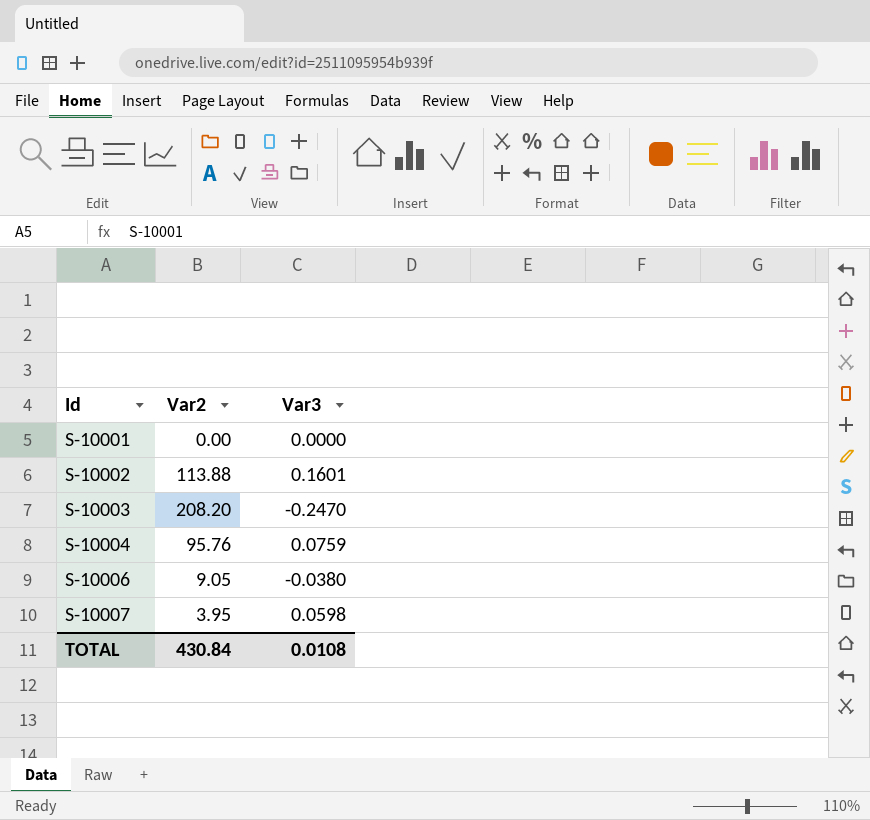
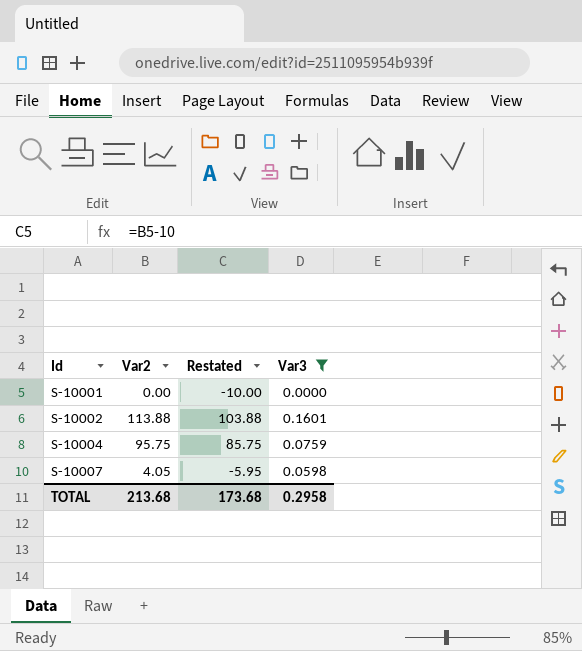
filter: none -> Var3 >= 0.0000
column Restated | formula: none -> [Var2] - 10
S-10004 | Var2: 95.76 -> 95.75
S-10007 | Var2: 3.95 -> 4.05
TOTAL | Var2: 430.84 -> 213.68
TOTAL | Var3: 0.0108 -> 0.2958

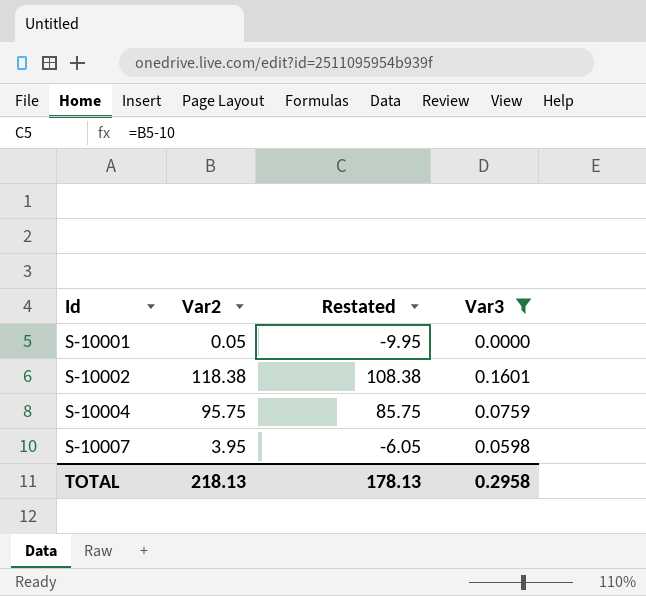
S-10001 | Var2: 0.00 -> 0.05
S-10001 | Restated: -10.00 -> -9.95
S-10002 | Var2: 113.88 -> 118.38
S-10002 | Restated: 103.88 -> 108.38
S-10007 | Var2: 4.05 -> 3.95
S-10007 | Restated: -5.95 -> -6.05
TOTAL | Var2: 213.68 -> 218.13
TOTAL | Restated: 173.68 -> 178.13

